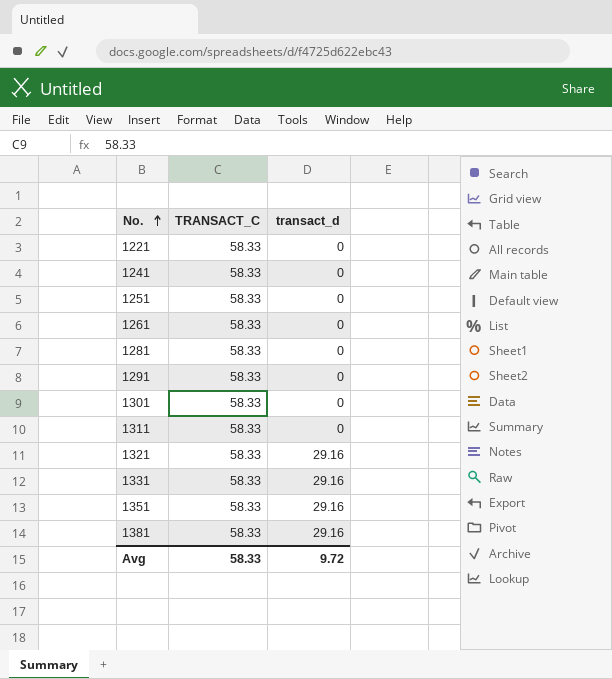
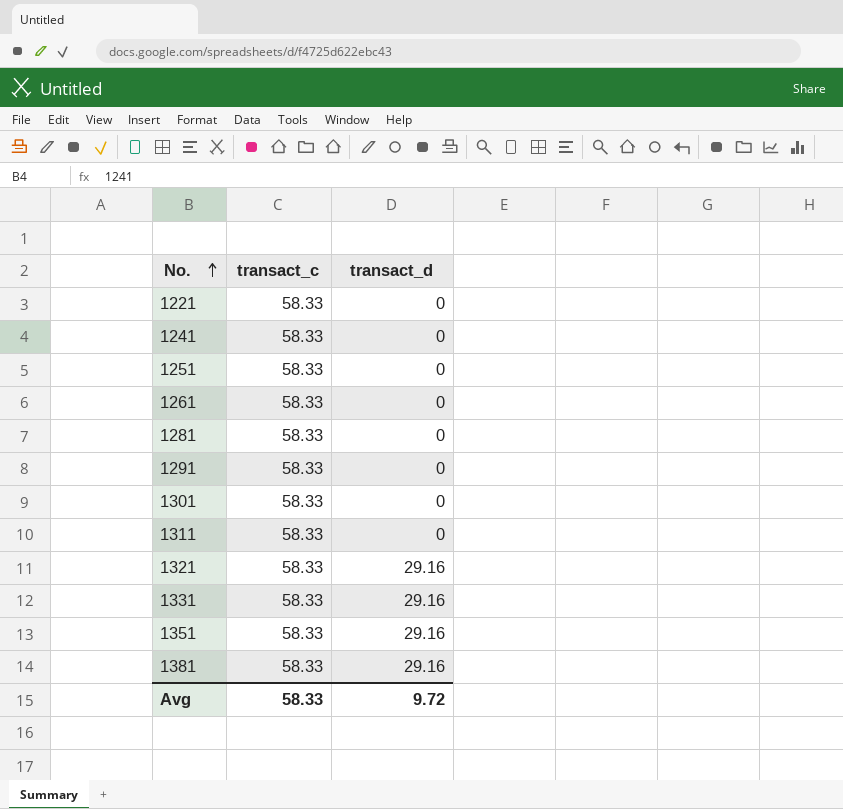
column name: TRANSACT_C -> transact_c

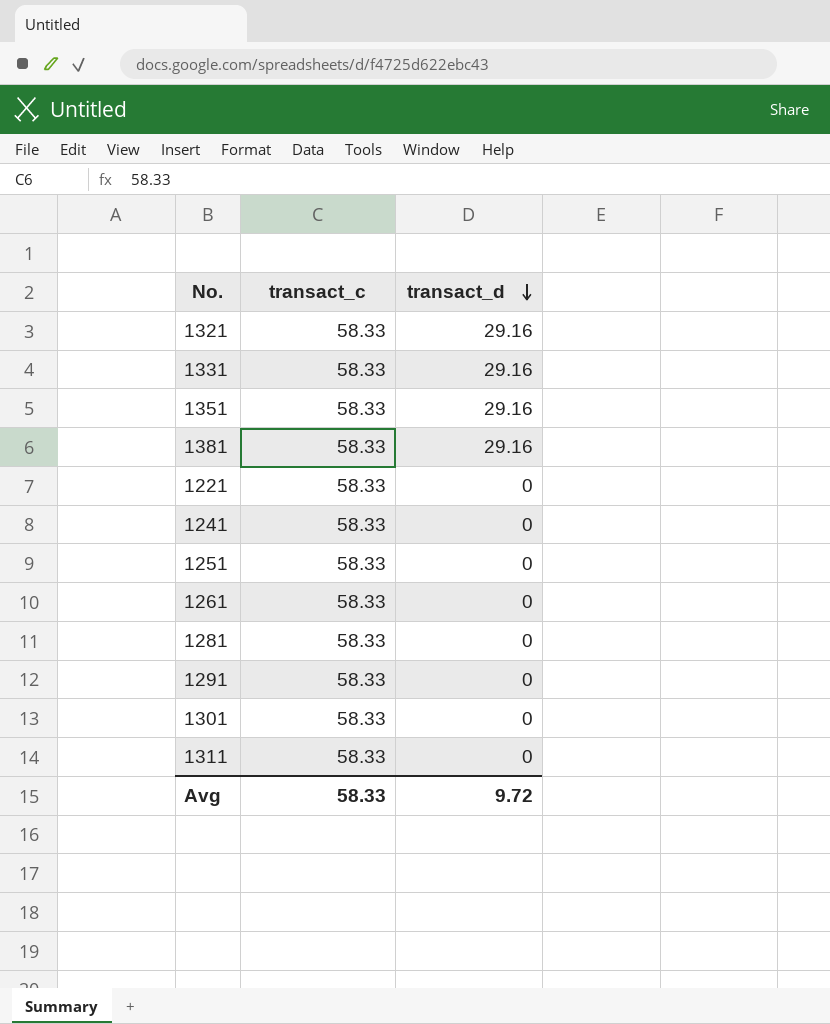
row order: No. ascending -> transact_d descending

